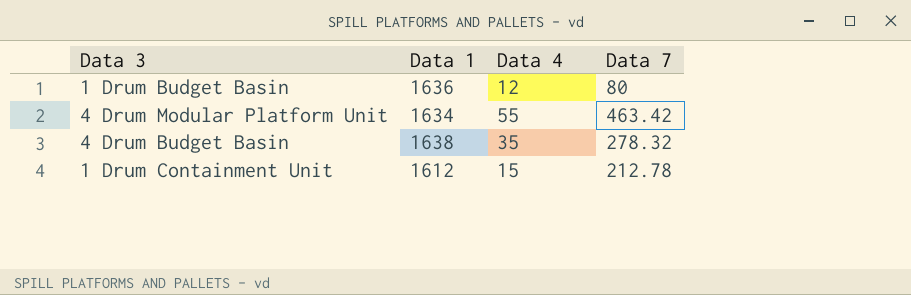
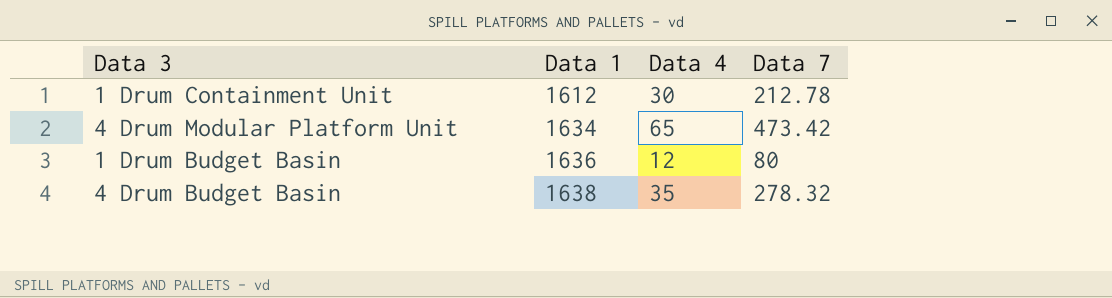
row order: none -> Data 1 ascending
1 Drum Containment Unit | Data 4: 15 -> 30
4 Drum Modular Platform Unit | Data 4: 55 -> 65
4 Drum Modular Platform Unit | Data 7: 463.42 -> 473.42

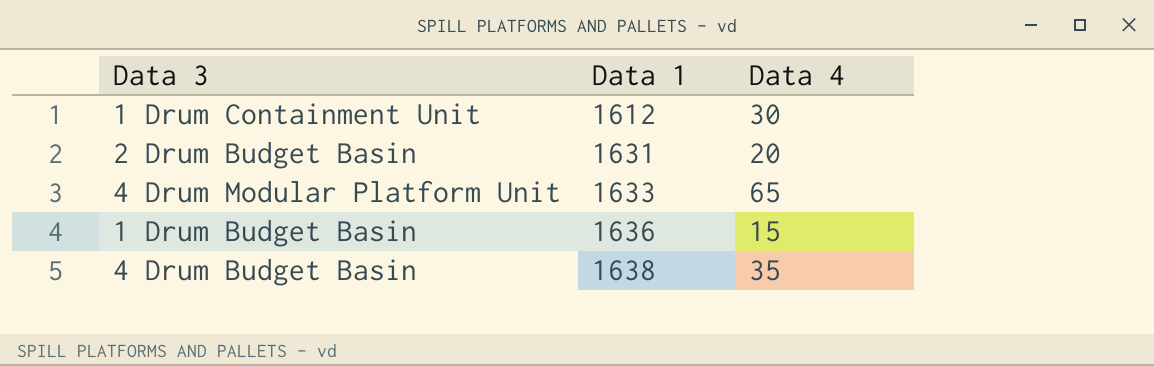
column Data 7 | position: 4 -> none
row 2 Drum Budget Basin: none -> 1631 | 20
4 Drum Modular Platform Unit | Data 1: 1634 -> 1633
1 Drum Budget Basin | Data 4: 12 -> 15

